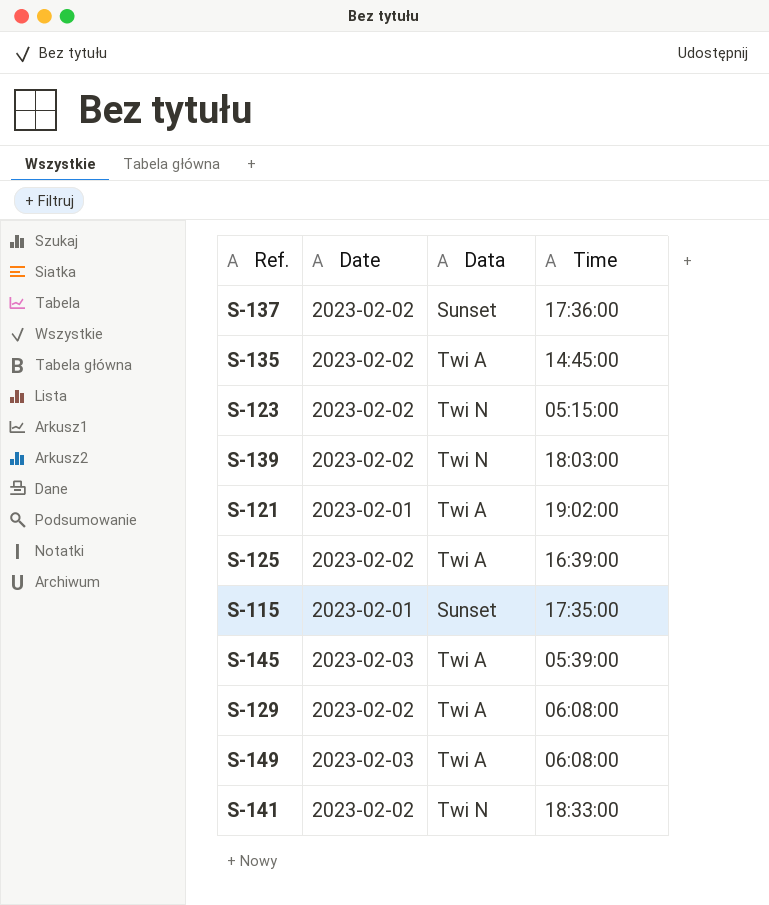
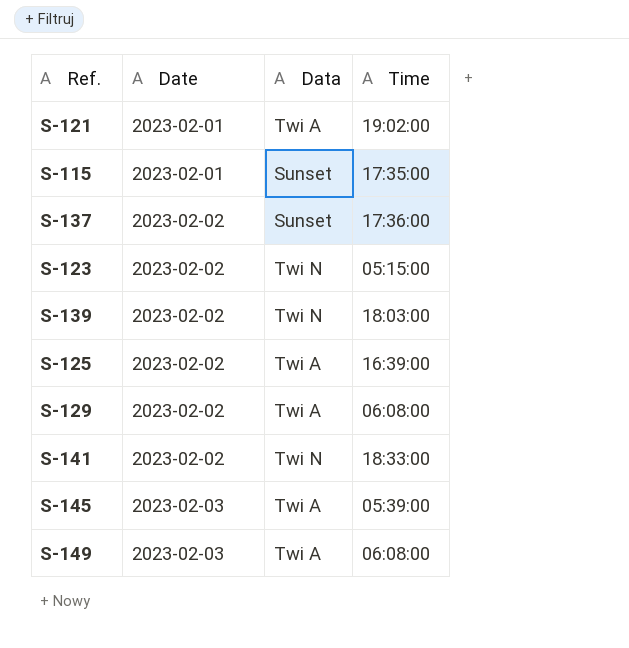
row order: none -> Date ascending
row S-135: 2023-02-02 | Twi A | 14:45:00 -> none

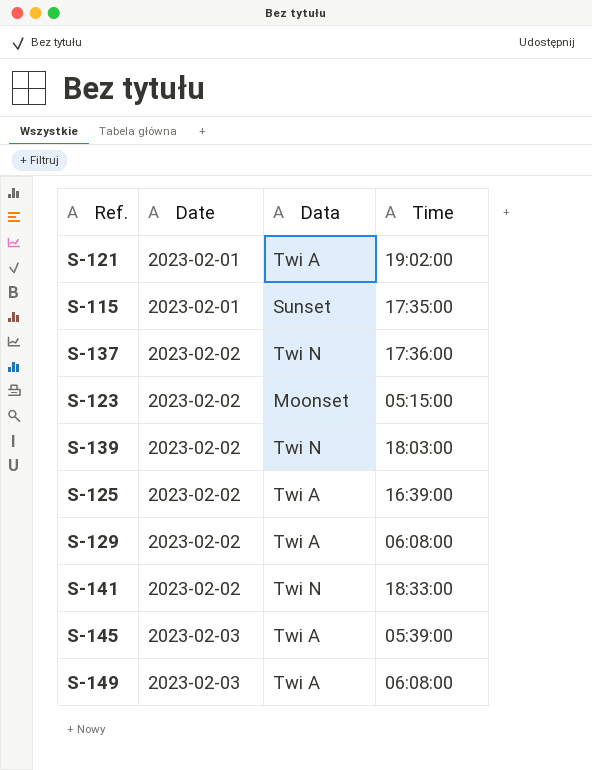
S-137 | Data: Sunset -> Twi N
S-123 | Data: Twi N -> Moonset

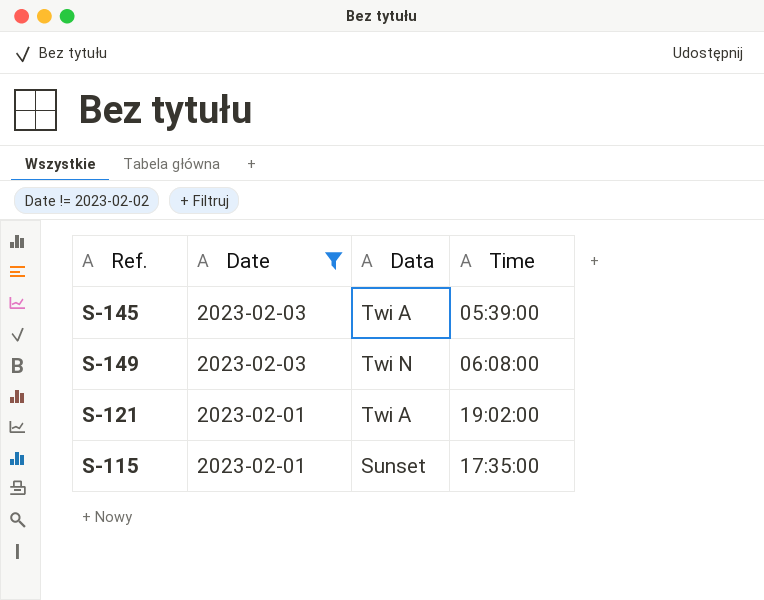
filter: none -> Date != 2023-02-02
row order: Date ascending -> Date descending
S-149 | Data: Twi A -> Twi N

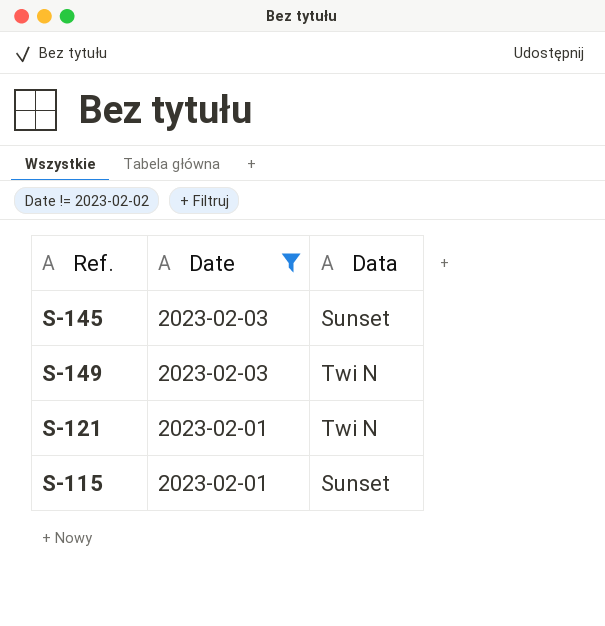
column Time | position: 4 -> none
S-145 | Data: Twi A -> Sunset
S-121 | Data: Twi A -> Twi N

